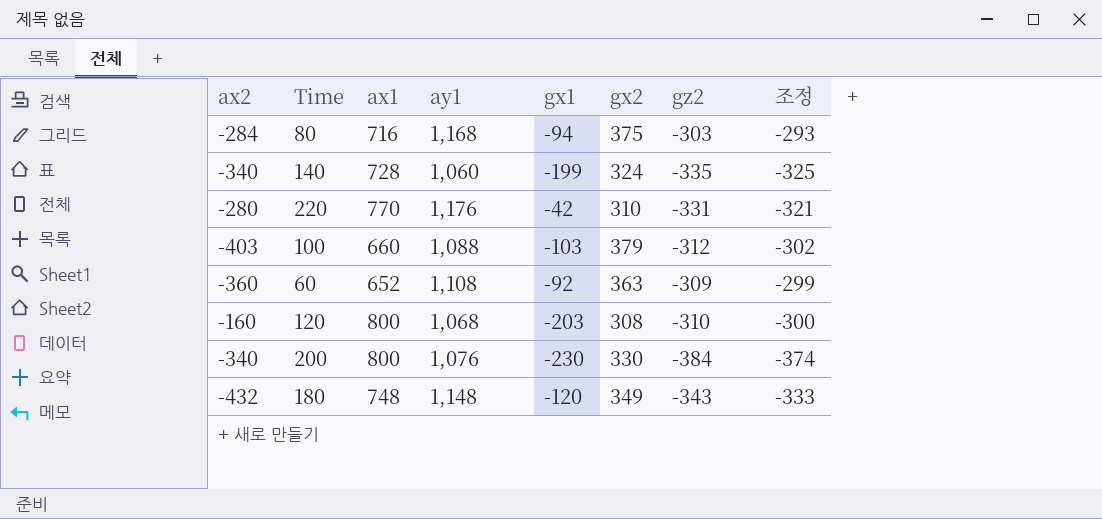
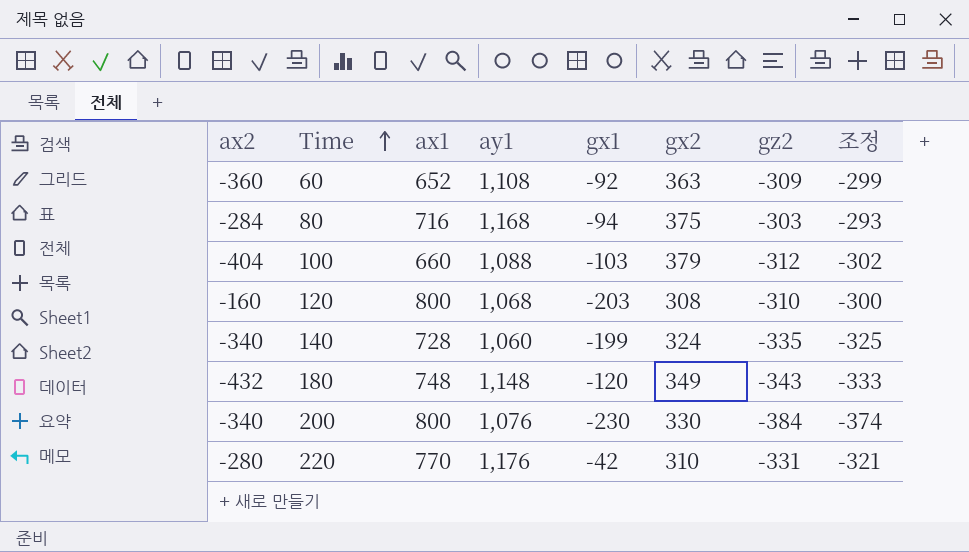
row order: none -> Time ascending
100 | ax2: -403 -> -404

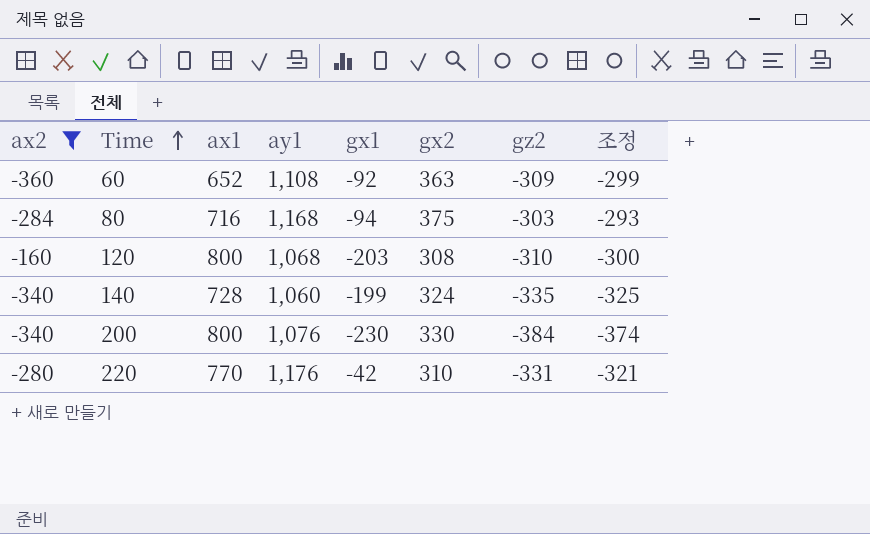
filter: none -> ax2 >= -360

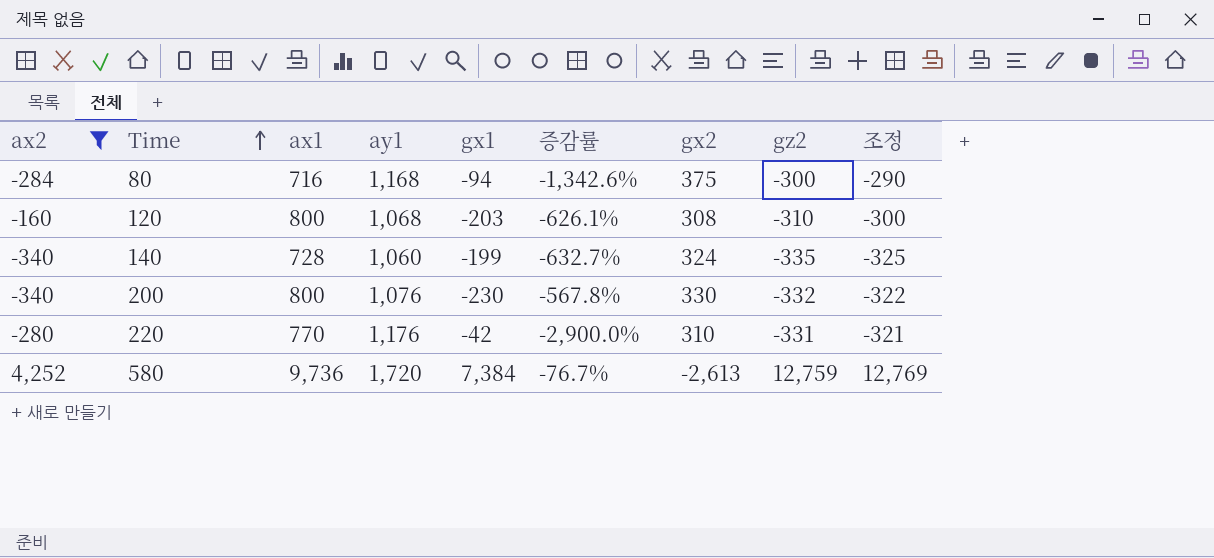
column 증감률 | formula: none -> ([ay1] - [gx1]) / [gx1]
row 60: -360 | 652 | 1,108 | -92 | 363 | -309 | -299 -> none
80 | gz2: -303 -> -300
80 | 조정: -293 -> -290
200 | gz2: -384 -> -332
200 | 조정: -374 -> -322
row 580: none -> 4,252 | 9,736 | 1,720 | 7,384 | -76.7% | -2,613 | 12,759 | 12,769

